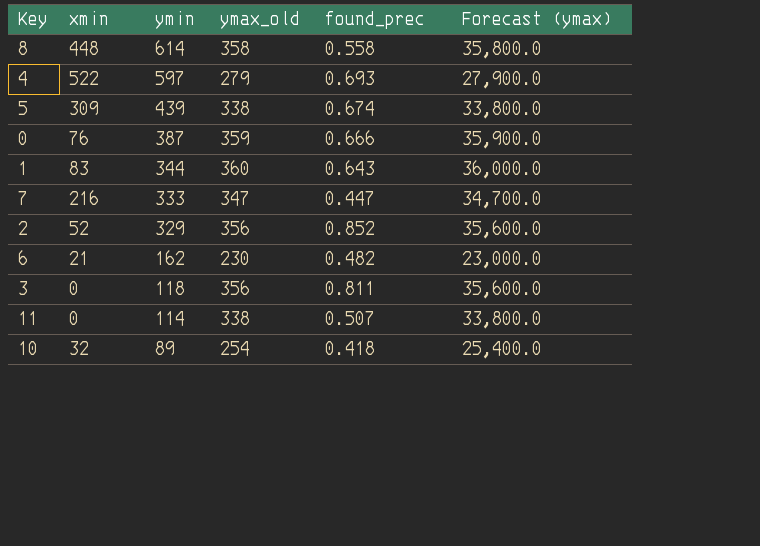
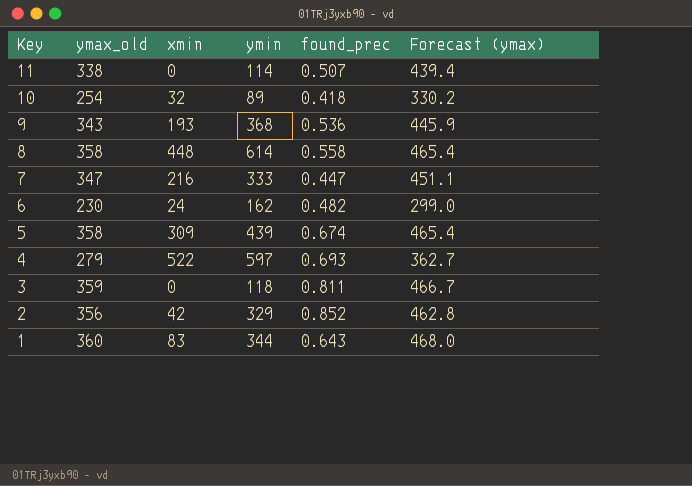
row order: ymin descending -> Key descending
column ymax_old | position: 4 -> 2
column Forecast (ymax) | formula: [ymax_old] * 100 -> [ymax_old] * 1.3
row 0: 76 | 387 | 359 | 0.666 | 35,900.0 -> none
row 9: none -> 343 | 193 | 368 | 0.536 | 445.9
6 | xmin: 21 -> 24
5 | ymax_old: 338 -> 358
3 | ymax_old: 356 -> 359
2 | xmin: 52 -> 42

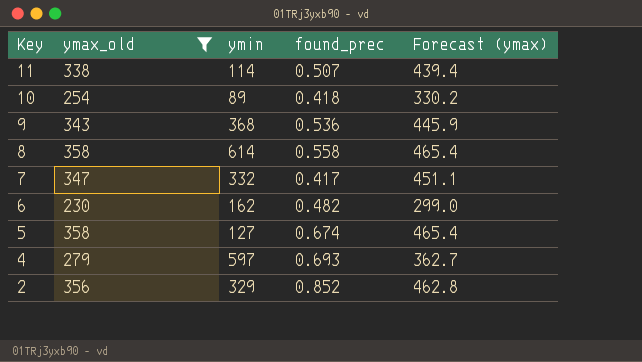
filter: none -> ymax_old <= 358
column xmin | position: 3 -> none
7 | ymin: 333 -> 332
7 | found_prec: 0.447 -> 0.417
5 | ymin: 439 -> 127

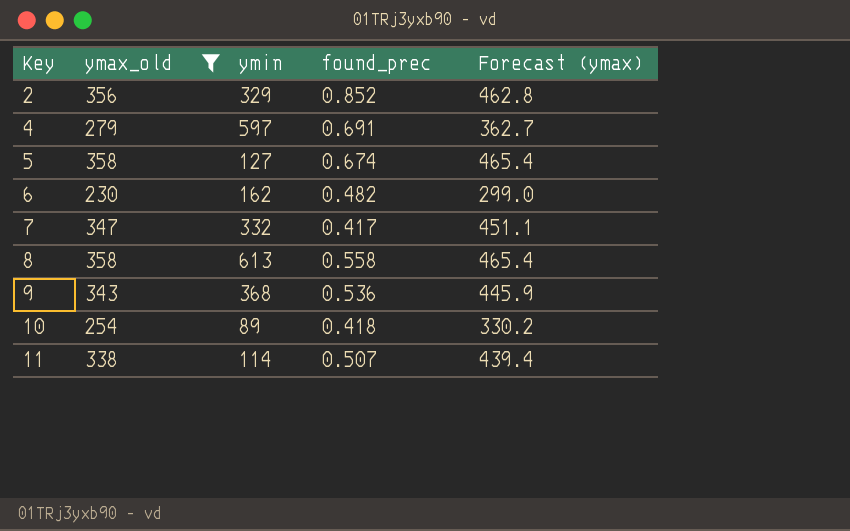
row order: Key descending -> Key ascending
4 | found_prec: 0.693 -> 0.691
8 | ymin: 614 -> 613

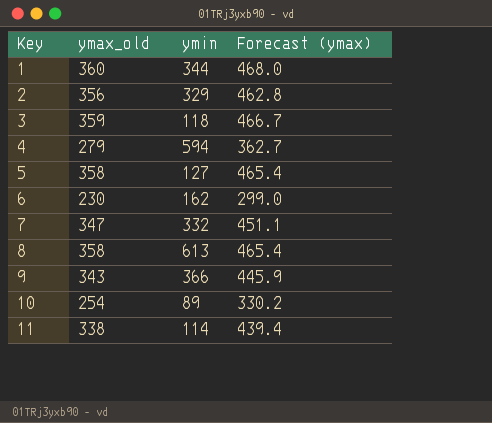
filter: ymax_old <= 358 -> none
column found_prec | position: 4 -> none
4 | ymin: 597 -> 594
9 | ymin: 368 -> 366

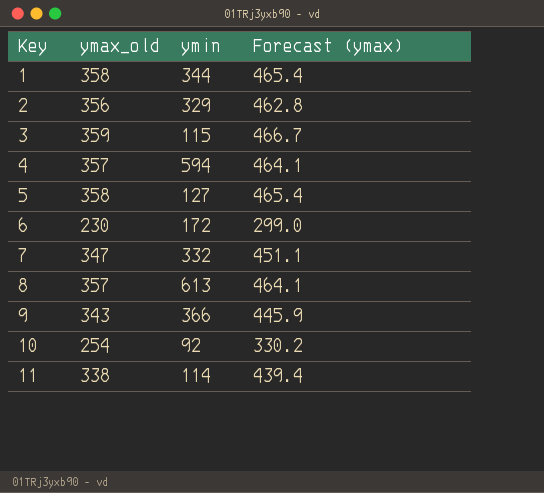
1 | ymax_old: 360 -> 358
1 | Forecast (ymax): 468.0 -> 465.4
3 | ymin: 118 -> 115
4 | ymax_old: 279 -> 357
4 | Forecast (ymax): 362.7 -> 464.1
6 | ymin: 162 -> 172
8 | ymax_old: 358 -> 357
8 | Forecast (ymax): 465.4 -> 464.1
10 | ymin: 89 -> 92

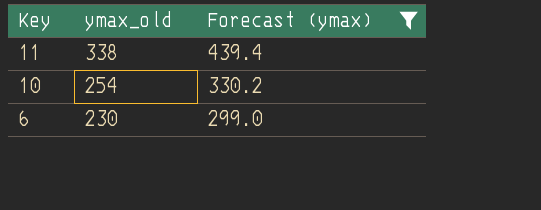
filter: none -> Forecast (ymax) <= 439.4
row order: Key ascending -> Key descending
column ymin | position: 3 -> none

